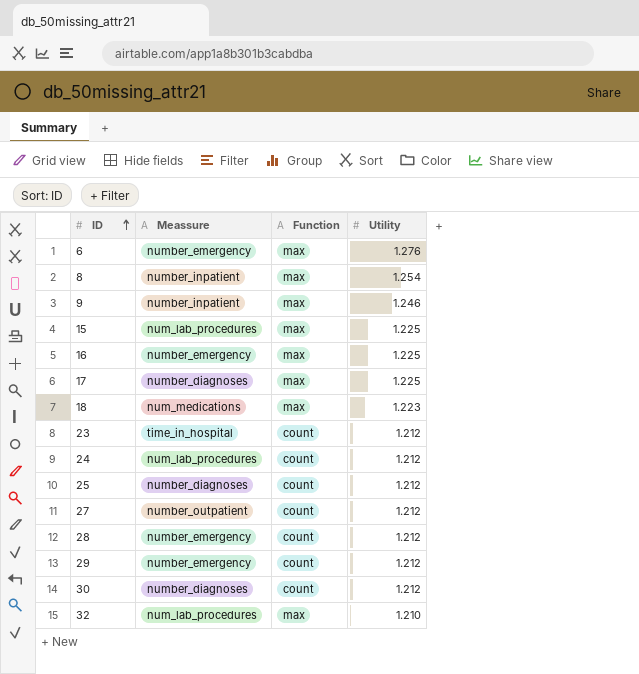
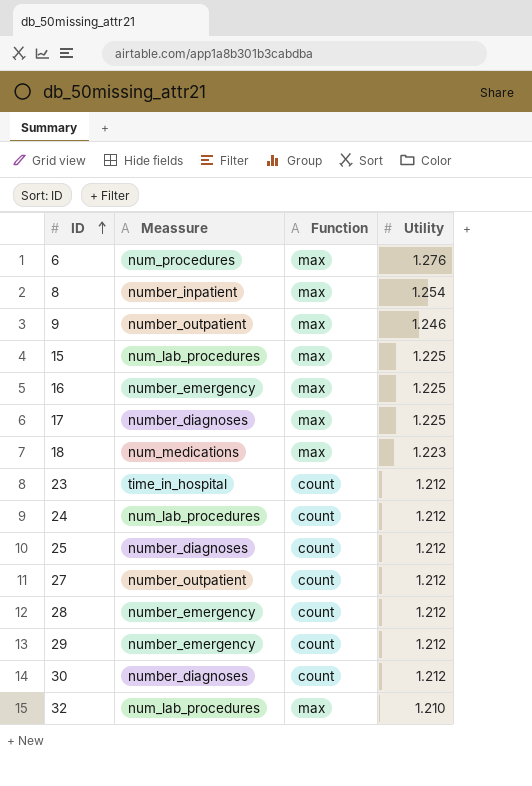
6 | Meassure: number_emergency -> num_procedures
9 | Meassure: number_inpatient -> number_outpatient

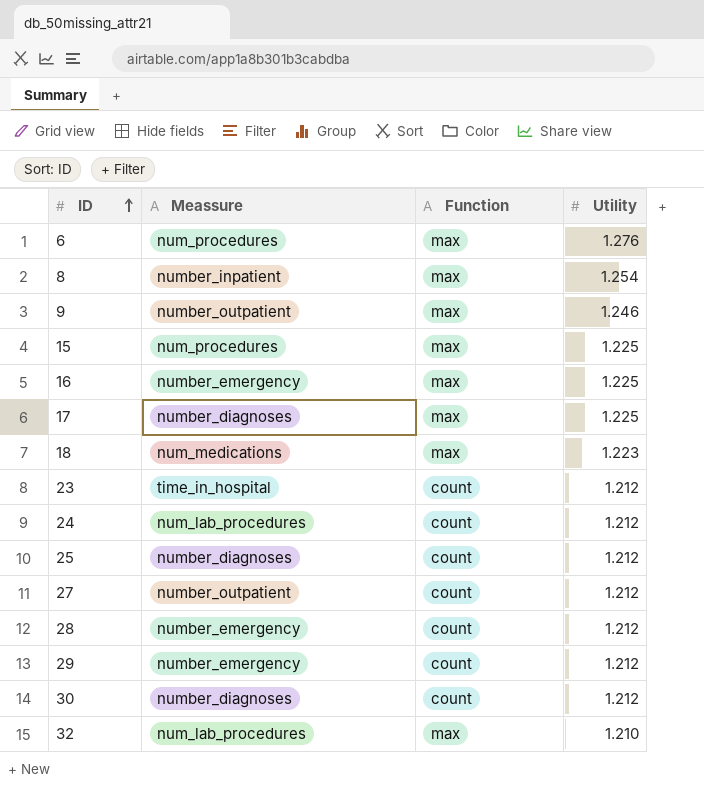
15 | Meassure: num_lab_procedures -> num_procedures

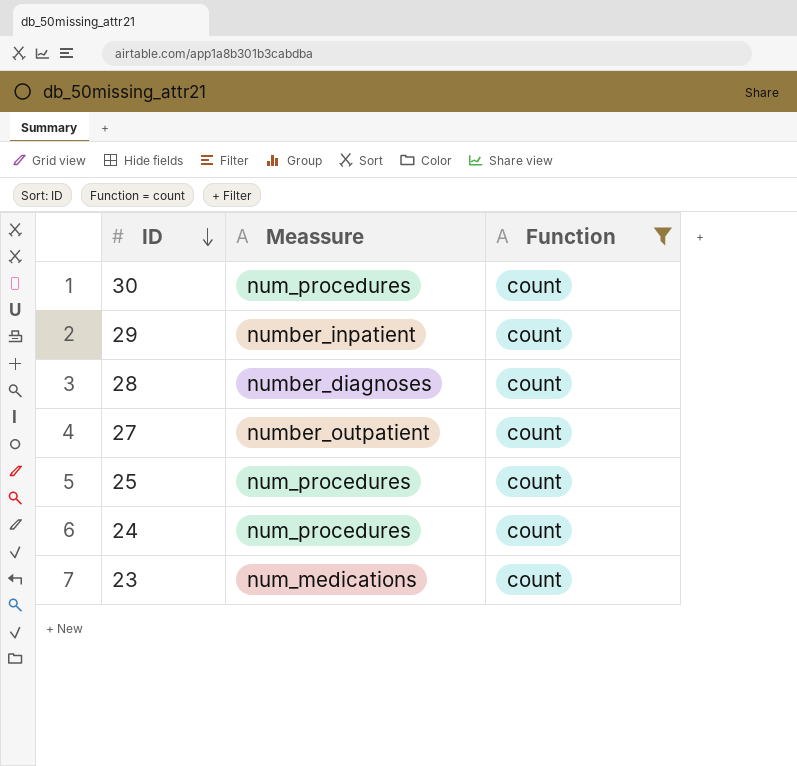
filter: none -> Function = count
row order: ID ascending -> ID descending
column Utility | position: 4 -> none
30 | Meassure: number_diagnoses -> num_procedures
29 | Meassure: number_emergency -> number_inpatient
28 | Meassure: number_emergency -> number_diagnoses
25 | Meassure: number_diagnoses -> num_procedures
24 | Meassure: num_lab_procedures -> num_procedures
23 | Meassure: time_in_hospital -> num_medications

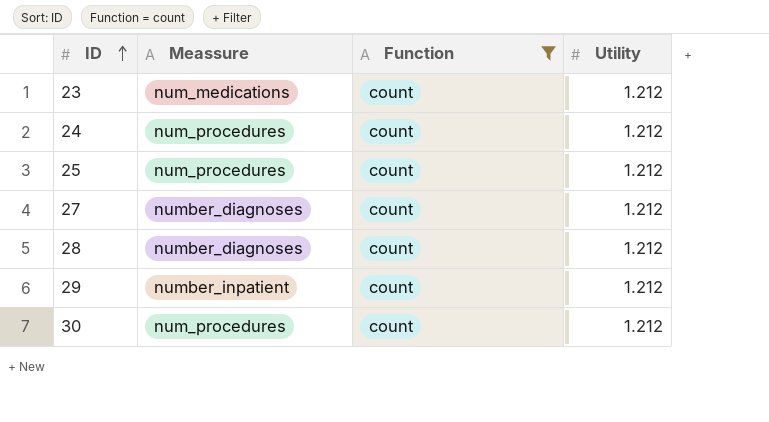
row order: ID descending -> ID ascending
column Utility | position: none -> 4
27 | Meassure: number_outpatient -> number_diagnoses

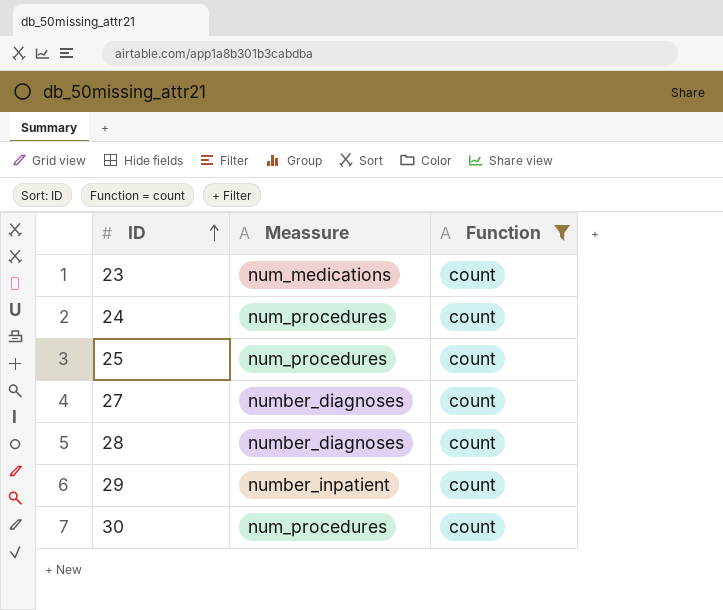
column Utility | position: 4 -> none

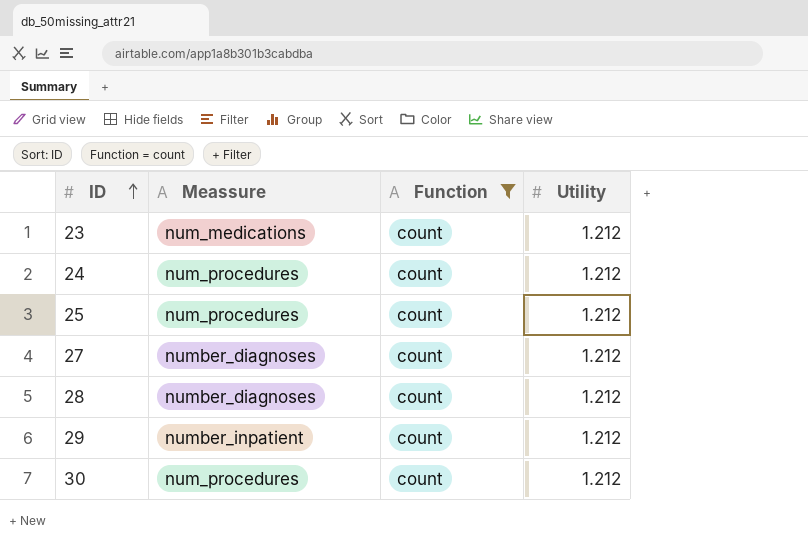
column Utility | position: none -> 4

